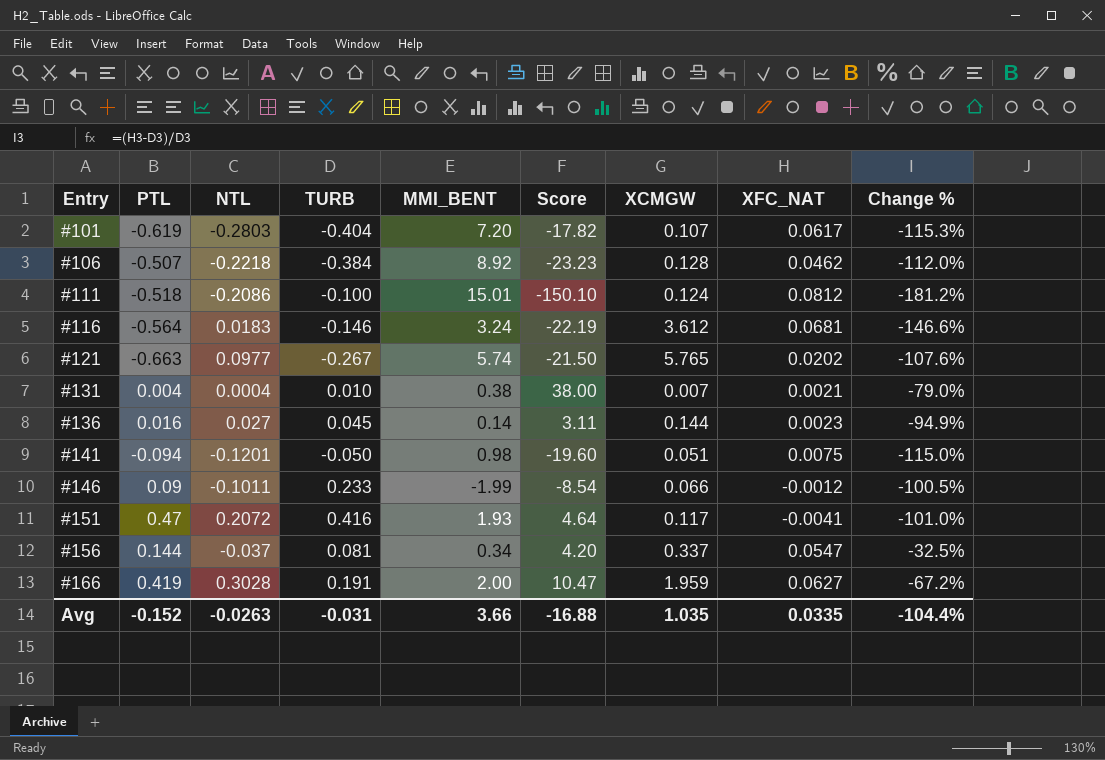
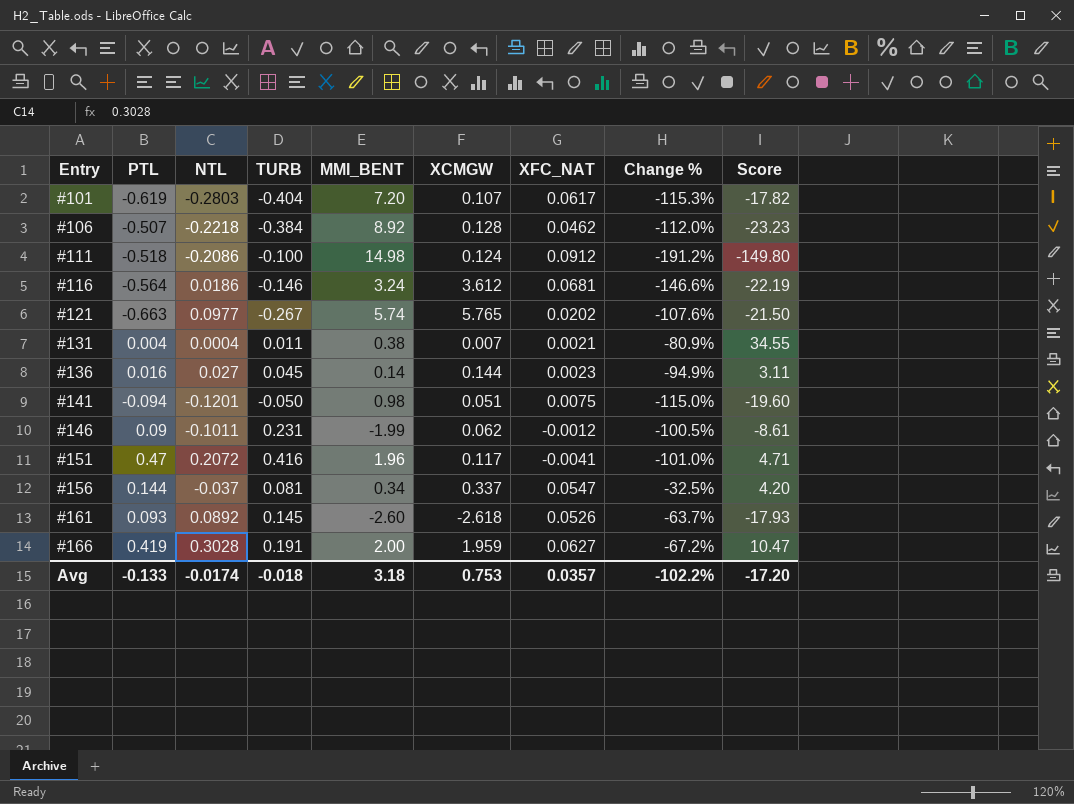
column Score | position: 6 -> 9
#111 | MMI_BENT: 15.01 -> 14.98
#111 | XFC_NAT: 0.0812 -> 0.0912
#111 | Change %: -181.2% -> -191.2%
#111 | Score: -150.10 -> -149.80
#116 | NTL: 0.0183 -> 0.0186
#131 | TURB: 0.010 -> 0.011
#131 | Change %: -79.0% -> -80.9%
#131 | Score: 38.00 -> 34.55
#146 | TURB: 0.233 -> 0.231
#146 | XCMGW: 0.066 -> 0.062
#146 | Score: -8.54 -> -8.61
#151 | MMI_BENT: 1.93 -> 1.96
#151 | Score: 4.64 -> 4.71
row #161: none -> 0.093 | 0.0892 | 0.145 | -2.60 | -2.618 | 0.0526 | -63.7% | -17.93
Avg | PTL: -0.152 -> -0.133
Avg | NTL: -0.0263 -> -0.0174
Avg | TURB: -0.031 -> -0.018
Avg | MMI_BENT: 3.66 -> 3.18
Avg | XCMGW: 1.035 -> 0.753
Avg | XFC_NAT: 0.0335 -> 0.0357
Avg | Change %: -104.4% -> -102.2%
Avg | Score: -16.88 -> -17.20

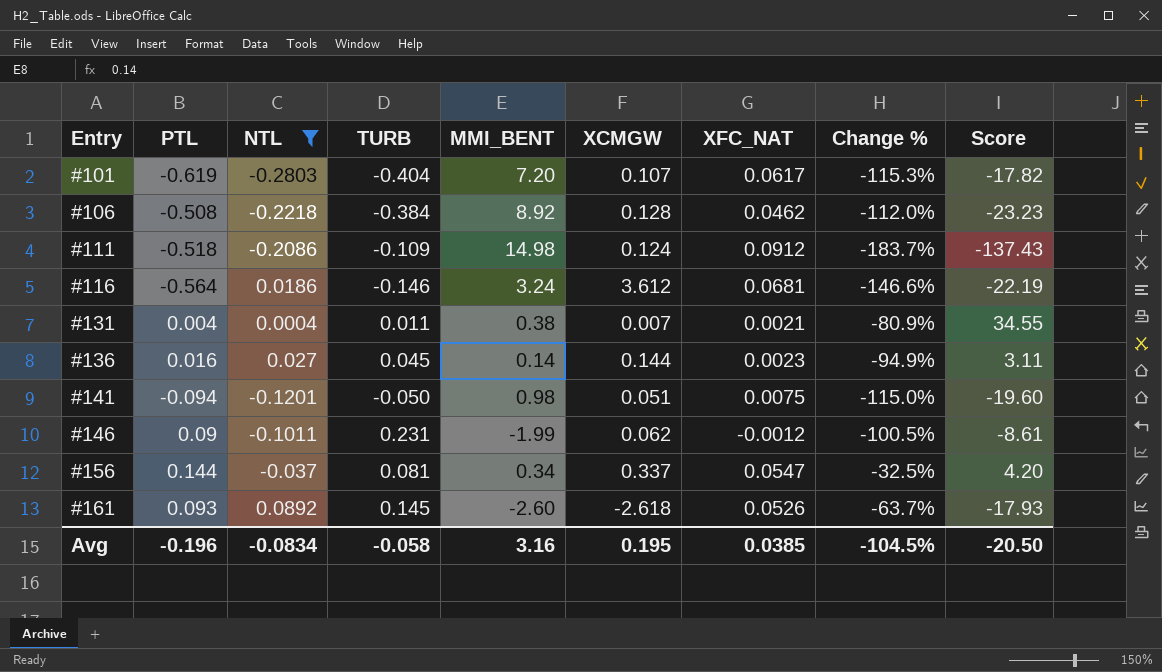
filter: none -> NTL <= 0.0892
#106 | PTL: -0.507 -> -0.508
#111 | TURB: -0.100 -> -0.109
#111 | Change %: -191.2% -> -183.7%
#111 | Score: -149.80 -> -137.43
Avg | PTL: -0.133 -> -0.196
Avg | NTL: -0.0174 -> -0.0834
Avg | TURB: -0.018 -> -0.058
Avg | MMI_BENT: 3.18 -> 3.16
Avg | XCMGW: 0.753 -> 0.195
Avg | XFC_NAT: 0.0357 -> 0.0385
Avg | Change %: -102.2% -> -104.5%
Avg | Score: -17.20 -> -20.50

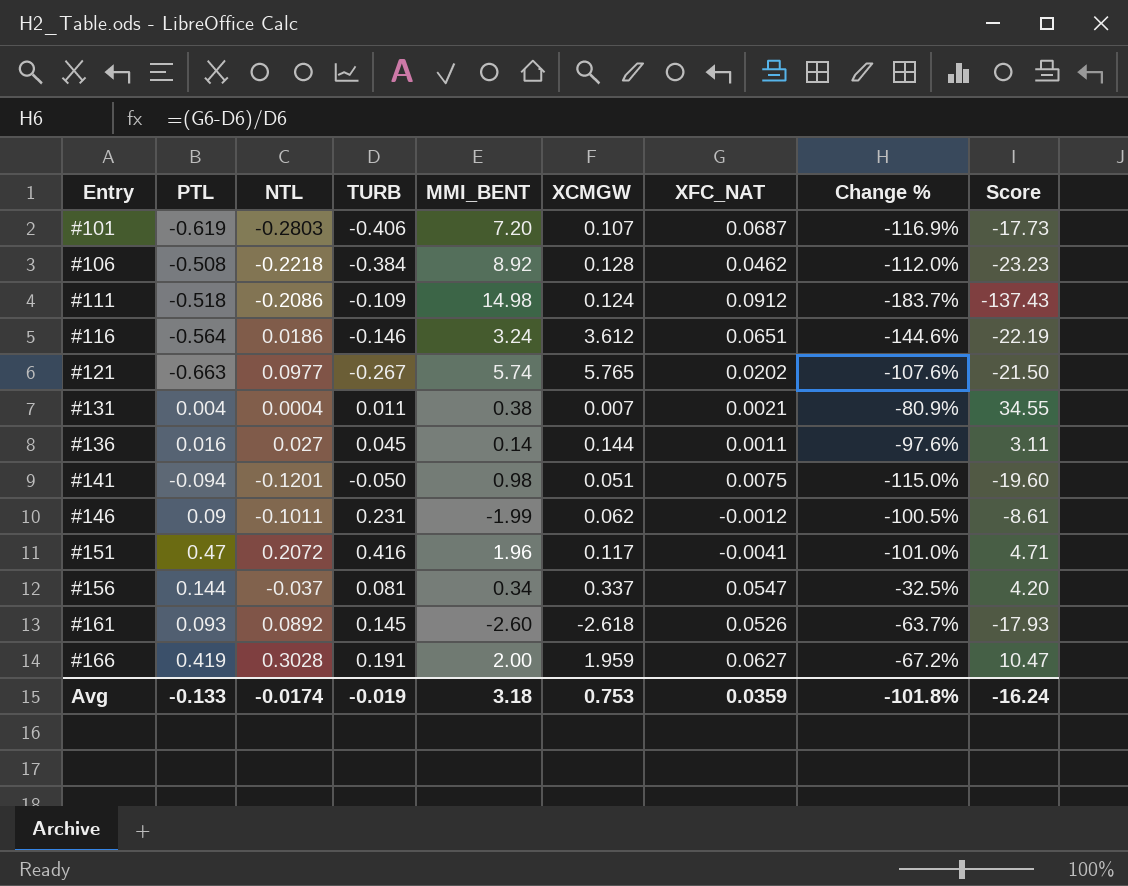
filter: NTL <= 0.0892 -> none
#101 | TURB: -0.404 -> -0.406
#101 | XFC_NAT: 0.0617 -> 0.0687
#101 | Change %: -115.3% -> -116.9%
#101 | Score: -17.82 -> -17.73
#116 | XFC_NAT: 0.0681 -> 0.0651
#116 | Change %: -146.6% -> -144.6%
#136 | XFC_NAT: 0.0023 -> 0.0011
#136 | Change %: -94.9% -> -97.6%
Avg | PTL: -0.196 -> -0.133
Avg | NTL: -0.0834 -> -0.0174
Avg | TURB: -0.058 -> -0.019
Avg | MMI_BENT: 3.16 -> 3.18
Avg | XCMGW: 0.195 -> 0.753
Avg | XFC_NAT: 0.0385 -> 0.0359
Avg | Change %: -104.5% -> -101.8%
Avg | Score: -20.50 -> -16.24

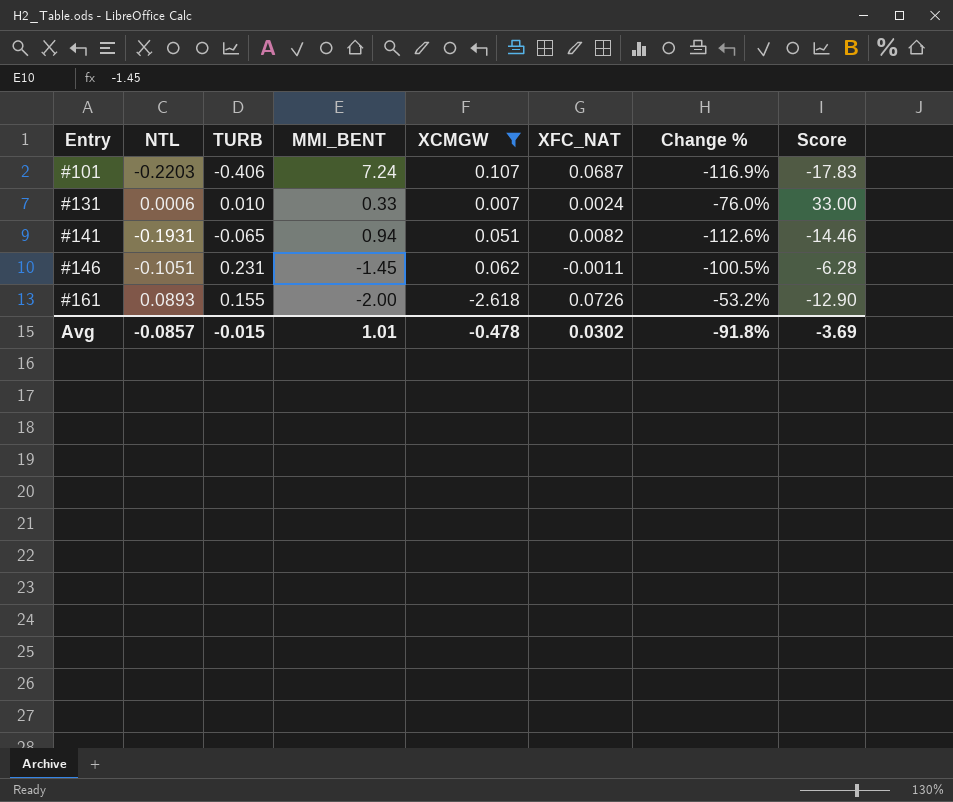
filter: none -> XCMGW <= 0.107
column PTL | position: 2 -> none
#101 | NTL: -0.2803 -> -0.2203
#101 | MMI_BENT: 7.20 -> 7.24
#101 | Score: -17.73 -> -17.83
#131 | NTL: 0.0004 -> 0.0006
#131 | TURB: 0.011 -> 0.010
#131 | MMI_BENT: 0.38 -> 0.33
#131 | XFC_NAT: 0.0021 -> 0.0024
#131 | Change %: -80.9% -> -76.0%
#131 | Score: 34.55 -> 33.00
#141 | NTL: -0.1201 -> -0.1931
#141 | TURB: -0.050 -> -0.065
#141 | MMI_BENT: 0.98 -> 0.94
#141 | XFC_NAT: 0.0075 -> 0.0082
#141 | Change %: -115.0% -> -112.6%
#141 | Score: -19.60 -> -14.46
#146 | NTL: -0.1011 -> -0.1051
#146 | MMI_BENT: -1.99 -> -1.45
#146 | XFC_NAT: -0.0012 -> -0.0011
#146 | Score: -8.61 -> -6.28
#161 | NTL: 0.0892 -> 0.0893
#161 | TURB: 0.145 -> 0.155
#161 | MMI_BENT: -2.60 -> -2.00
#161 | XFC_NAT: 0.0526 -> 0.0726
#161 | Change %: -63.7% -> -53.2%
#161 | Score: -17.93 -> -12.90
Avg | NTL: -0.0174 -> -0.0857
Avg | TURB: -0.019 -> -0.015
Avg | MMI_BENT: 3.18 -> 1.01
Avg | XCMGW: 0.753 -> -0.478
Avg | XFC_NAT: 0.0359 -> 0.0302
Avg | Change %: -101.8% -> -91.8%
Avg | Score: -16.24 -> -3.69

